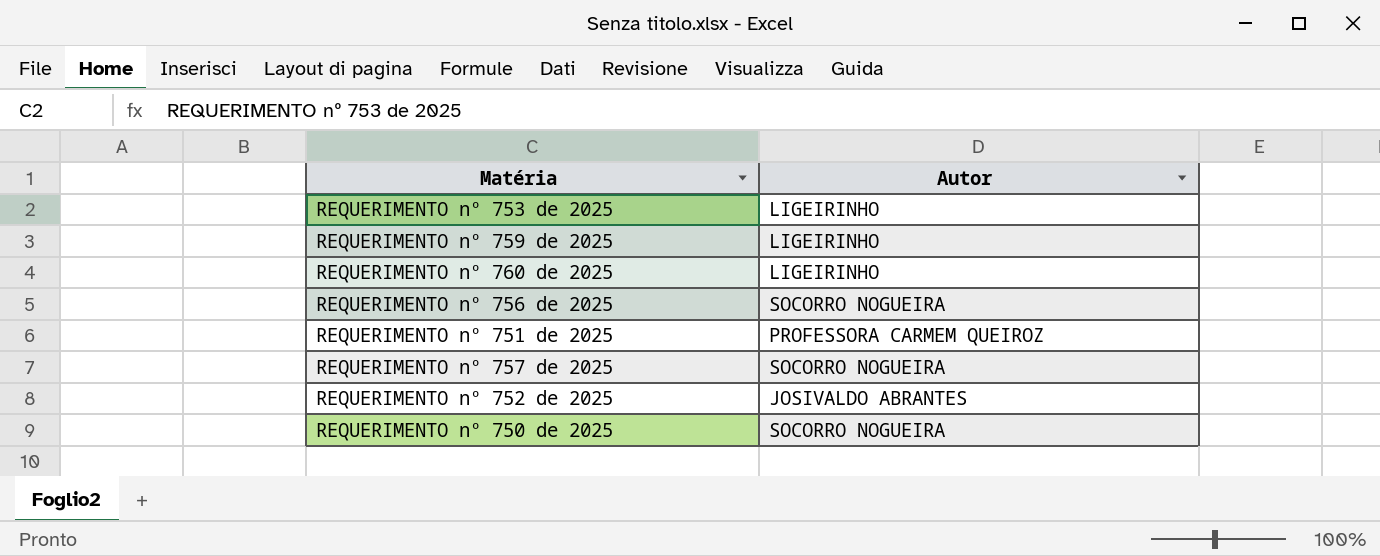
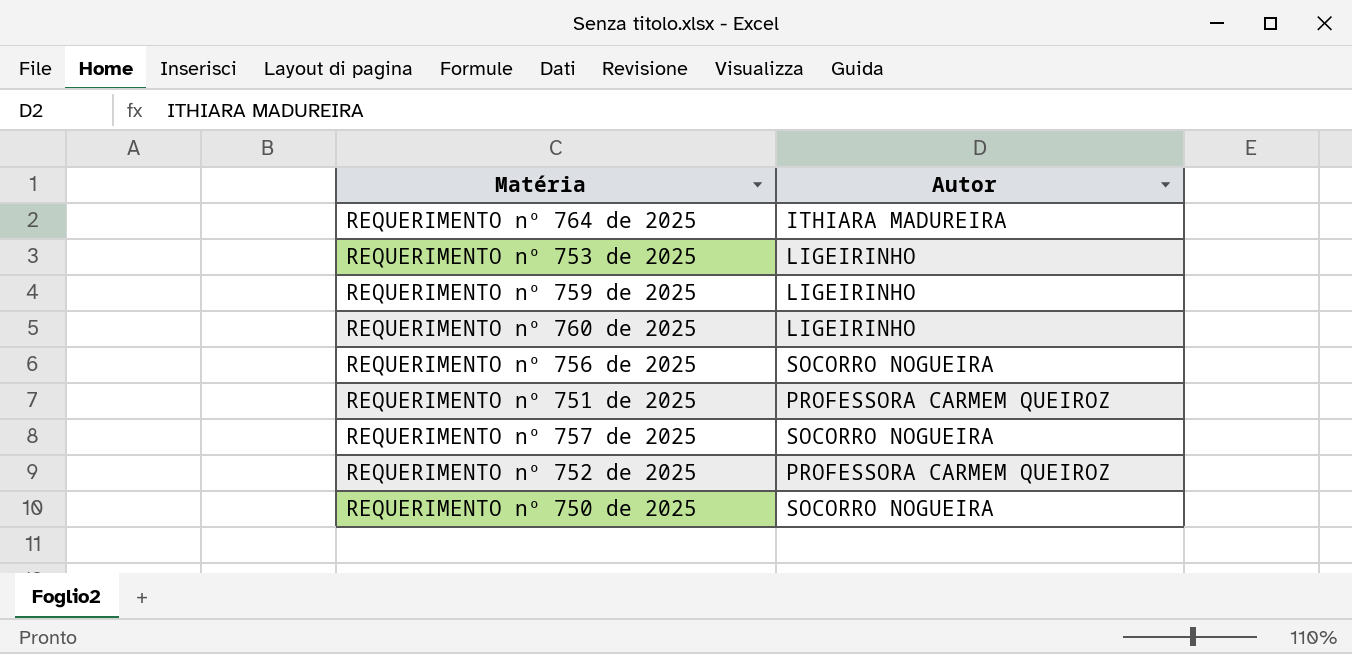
row REQUERIMENTO nº 764 de 2025: none -> ITHIARA MADUREIRA
REQUERIMENTO nº 752 de 2025 | Autor: JOSIVALDO ABRANTES -> PROFESSORA CARMEM QUEIROZ

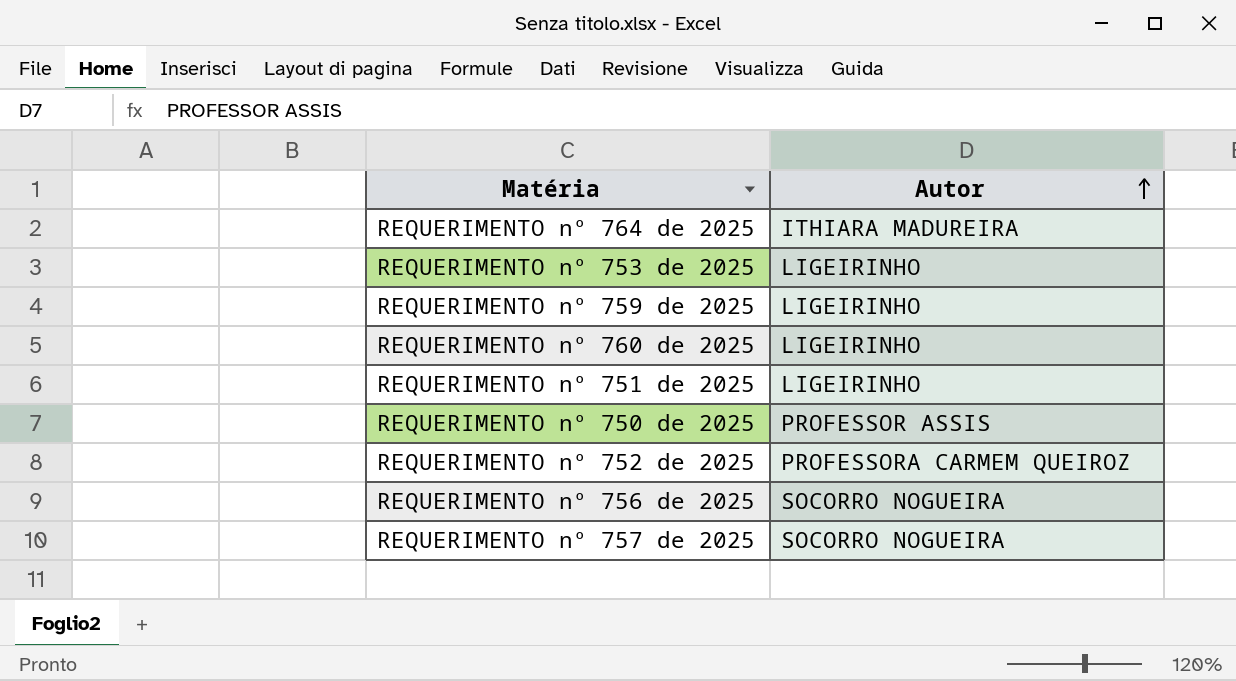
row order: none -> Autor ascending
REQUERIMENTO nº 751 de 2025 | Autor: PROFESSORA CARMEM QUEIROZ -> LIGEIRINHO
REQUERIMENTO nº 750 de 2025 | Autor: SOCORRO NOGUEIRA -> PROFESSOR ASSIS

